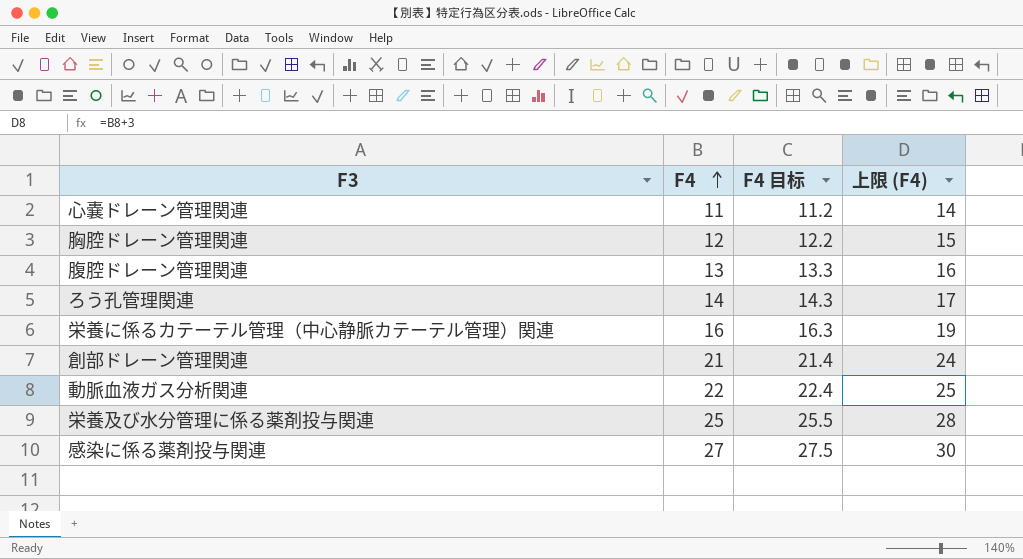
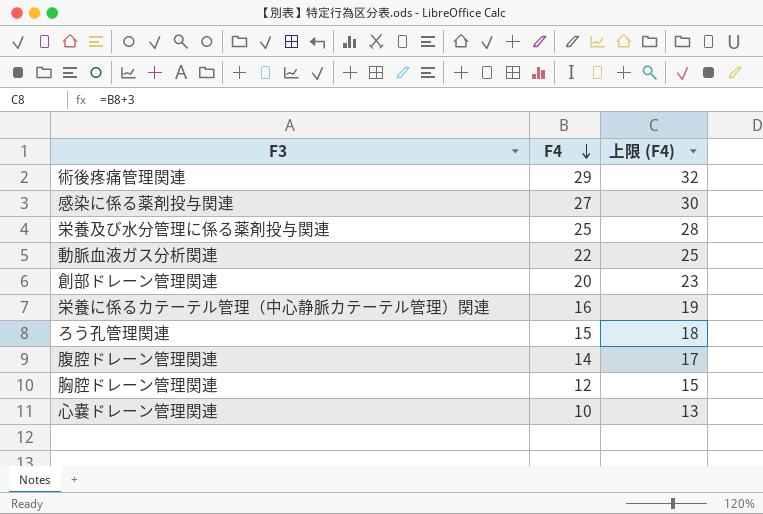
row order: F4 ascending -> F4 descending
column F4 目标 | formula: [F4] * 1.02 -> none
row 術後疼痛管理関連: none -> 29 | 32
創部ドレーン管理関連 | F4: 21 -> 20
創部ドレーン管理関連 | 上限 (F4): 24 -> 23
ろう孔管理関連 | F4: 14 -> 15
ろう孔管理関連 | 上限 (F4): 17 -> 18
腹腔ドレーン管理関連 | F4: 13 -> 14
腹腔ドレーン管理関連 | 上限 (F4): 16 -> 17
心嚢ドレーン管理関連 | F4: 11 -> 10
心嚢ドレーン管理関連 | 上限 (F4): 14 -> 13

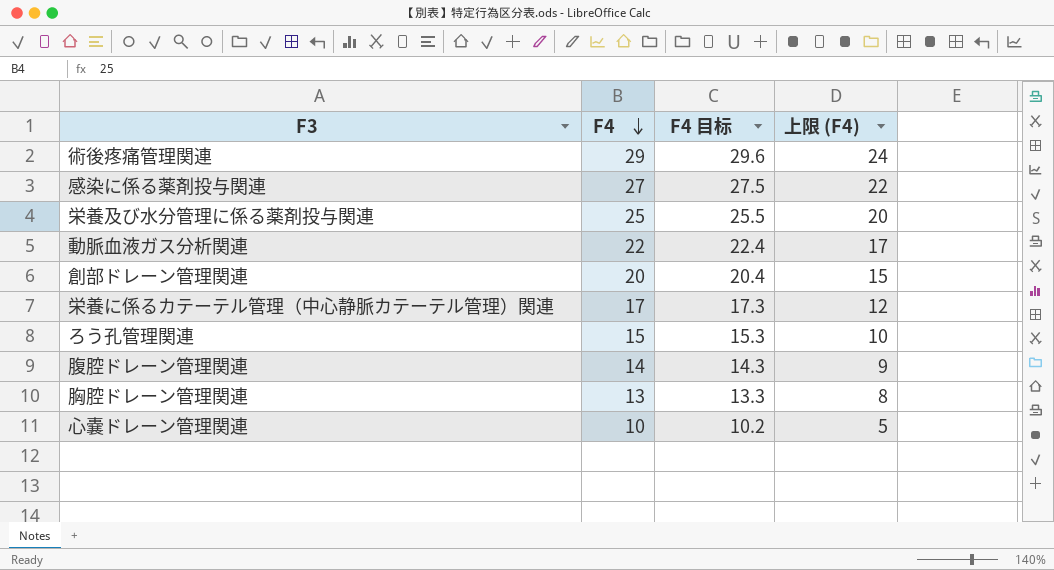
column F4 目标 | formula: none -> [F4] * 1.02
column 上限 (F4) | formula: [F4] + 3 -> [F4] - 5
栄養に係るカテーテル管理（中心静脈カテーテル管理）関連 | F4: 16 -> 17
胸腔ドレーン管理関連 | F4: 12 -> 13

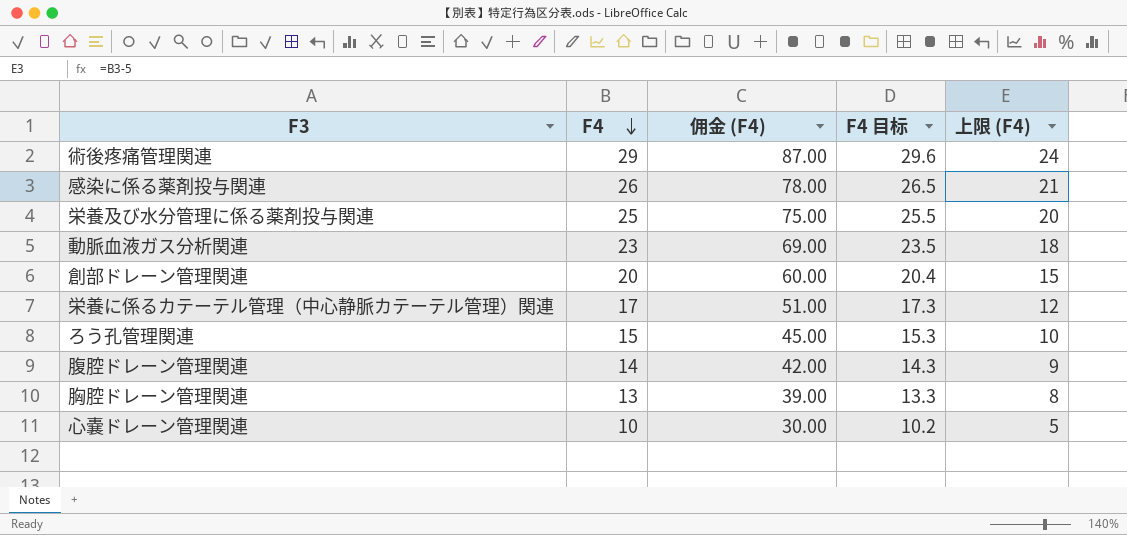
column 佣金 (F4) | formula: none -> [F4] * 3
感染に係る薬剤投与関連 | F4: 27 -> 26
感染に係る薬剤投与関連 | F4 目标: 27.5 -> 26.5
感染に係る薬剤投与関連 | 上限 (F4): 22 -> 21
動脈血液ガス分析関連 | F4: 22 -> 23
動脈血液ガス分析関連 | F4 目标: 22.4 -> 23.5
動脈血液ガス分析関連 | 上限 (F4): 17 -> 18

